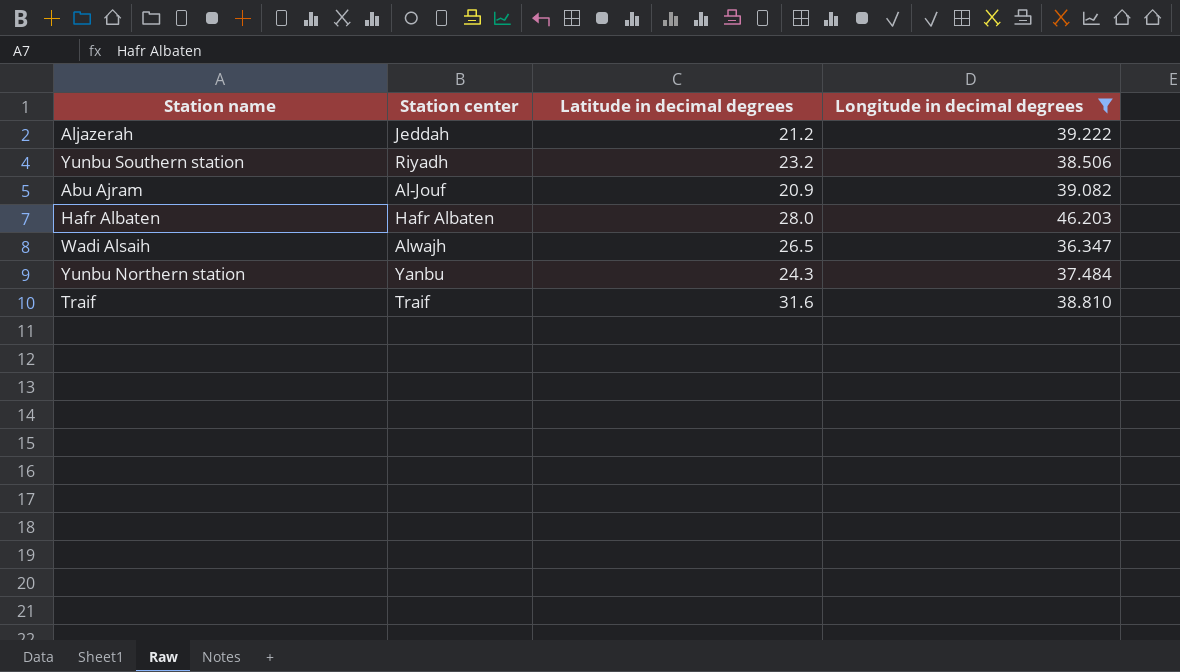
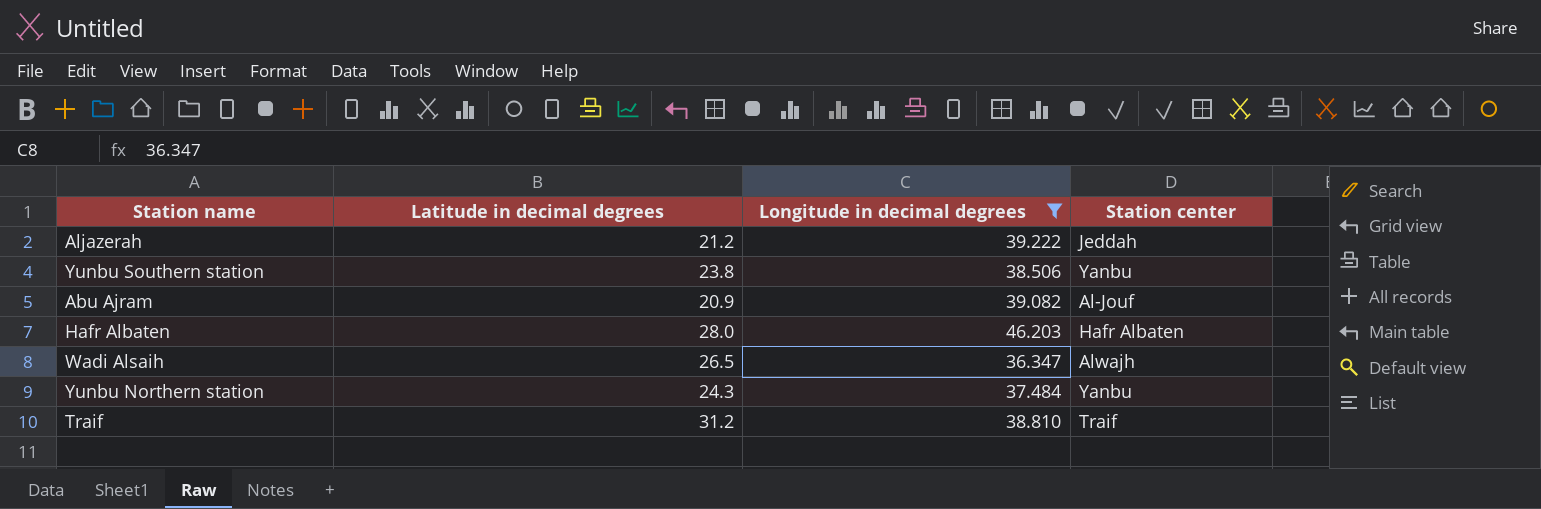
column Station center | position: 2 -> 4
Yunbu Southern station | Latitude in decimal degrees: 23.2 -> 23.8
Yunbu Southern station | Station center: Riyadh -> Yanbu
Traif | Latitude in decimal degrees: 31.6 -> 31.2

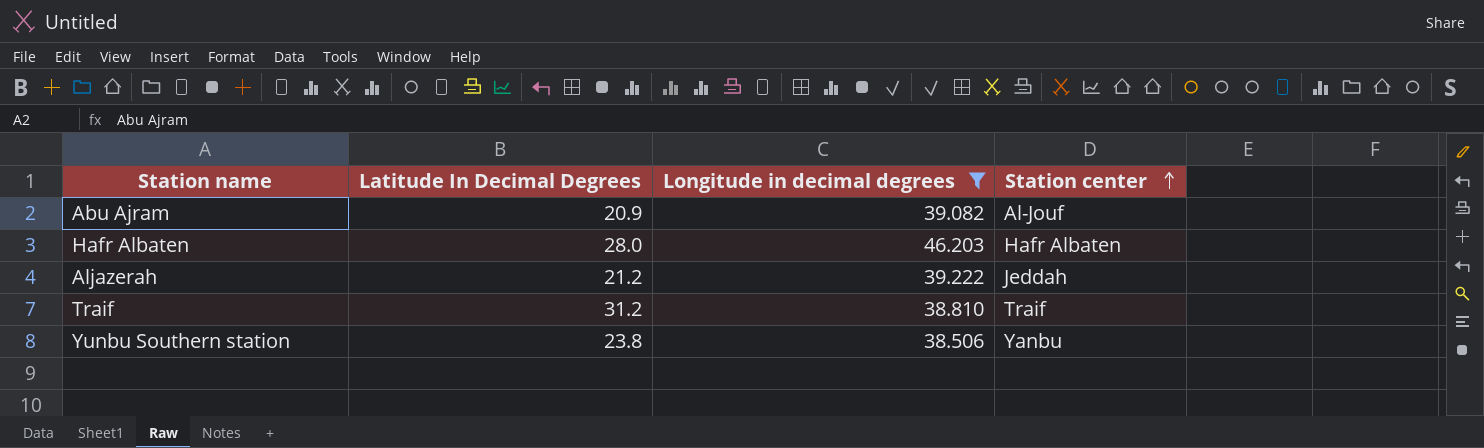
row order: none -> Station center ascending
column name: Latitude in decimal degrees -> Latitude In Decimal Degrees
row Wadi Alsaih: 26.5 | 36.347 | Alwajh -> none
row Yunbu Northern station: 24.3 | 37.484 | Yanbu -> none

